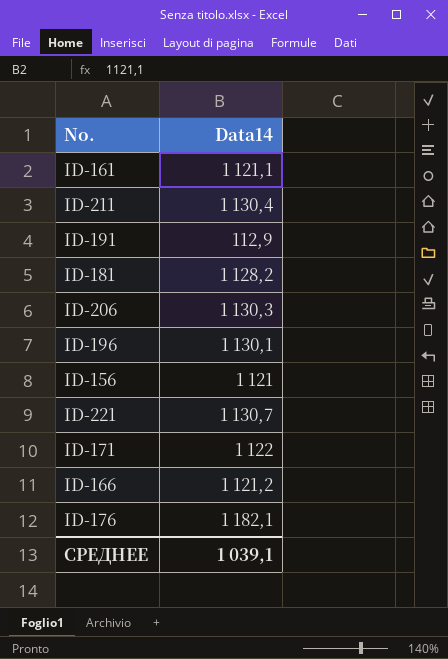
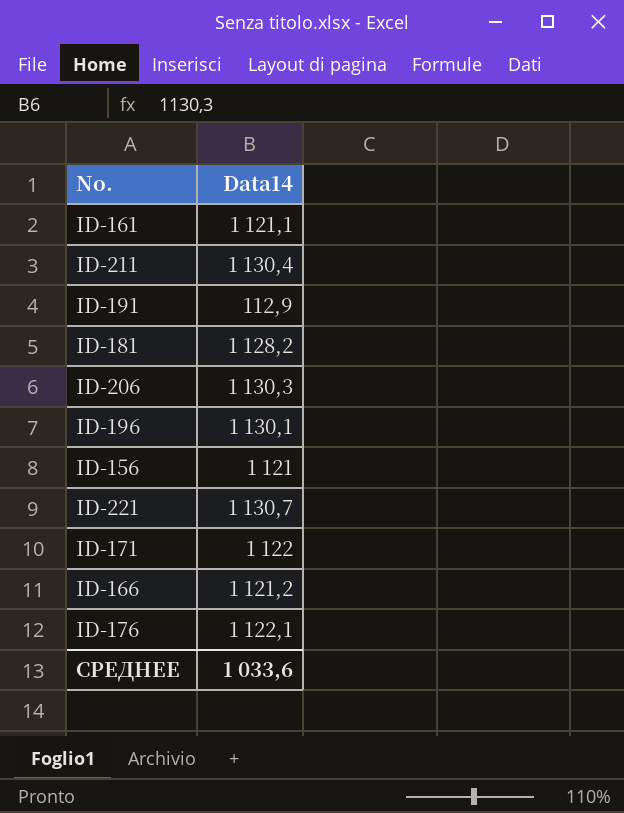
ID-176 | Data14: 1 182,1 -> 1 122,1
СРЕДНЕЕ | Data14: 1 039,1 -> 1 033,6

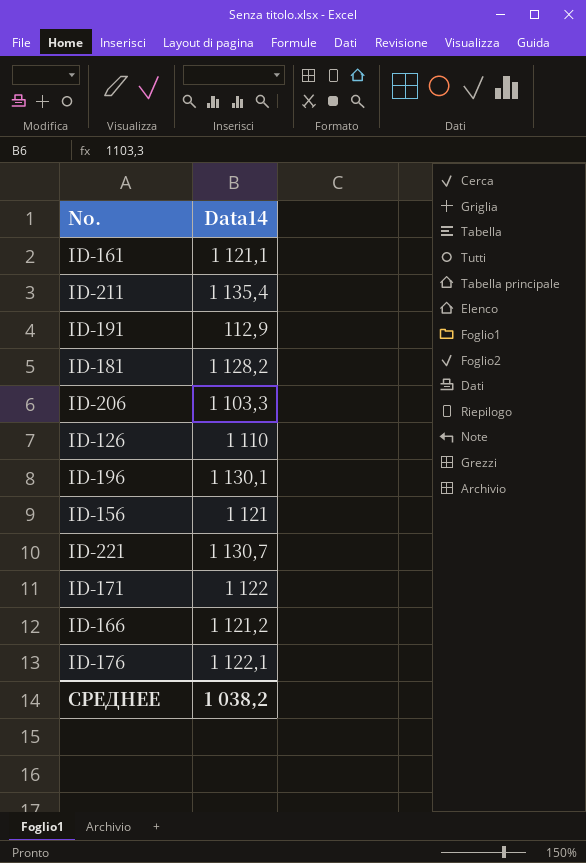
ID-211 | Data14: 1 130,4 -> 1 135,4
ID-206 | Data14: 1 130,3 -> 1 103,3
row ID-126: none -> 1 110
СРЕДНЕЕ | Data14: 1 033,6 -> 1 038,2

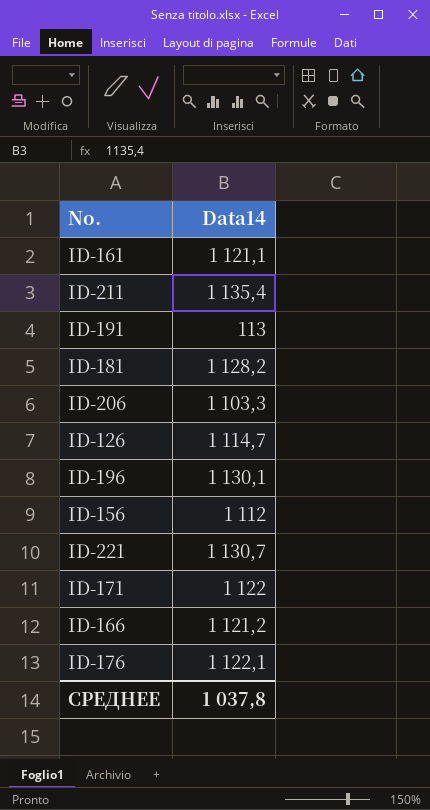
ID-191 | Data14: 112,9 -> 113
ID-126 | Data14: 1 110 -> 1 114,7
ID-156 | Data14: 1 121 -> 1 112
СРЕДНЕЕ | Data14: 1 038,2 -> 1 037,8

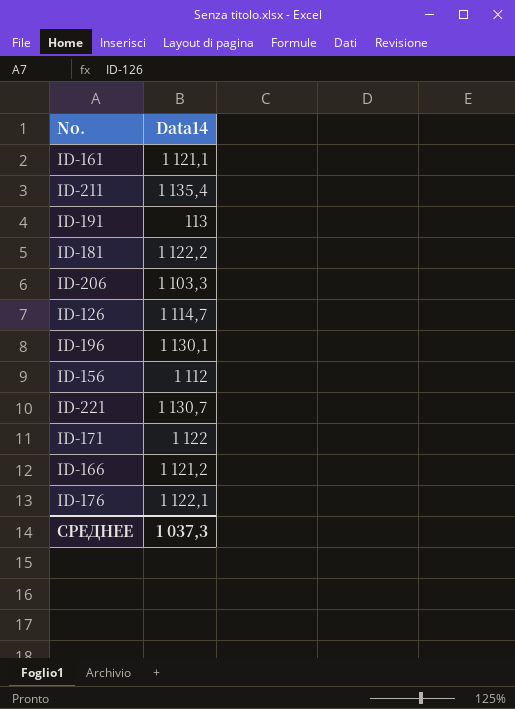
ID-181 | Data14: 1 128,2 -> 1 122,2
СРЕДНЕЕ | Data14: 1 037,8 -> 1 037,3

